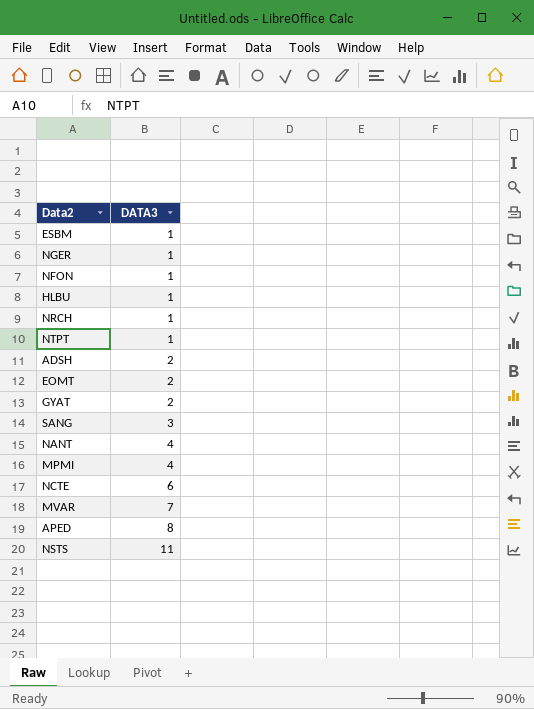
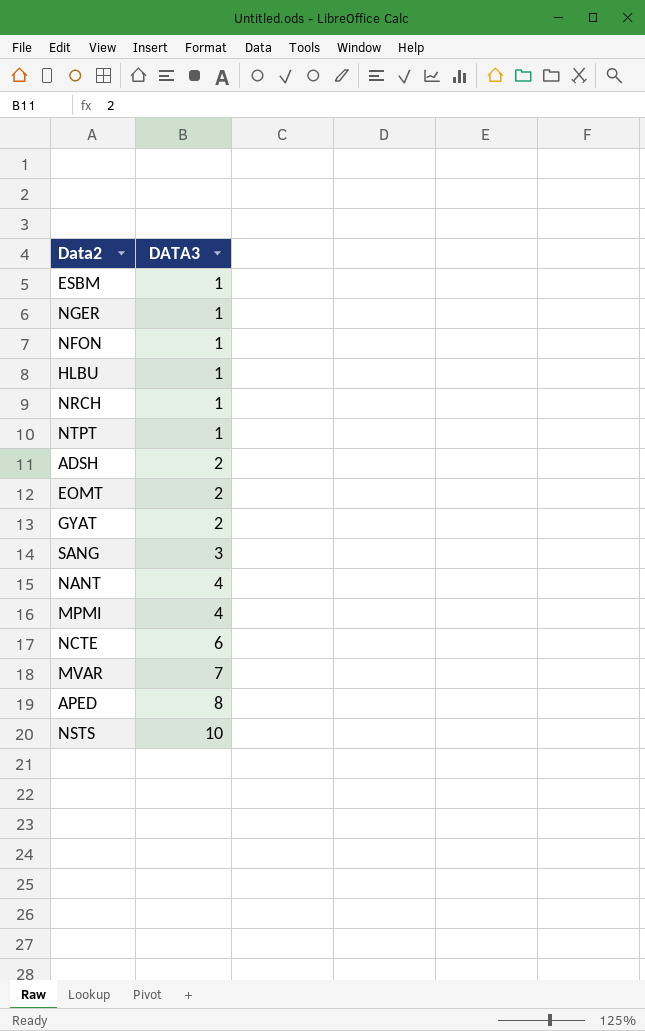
NSTS | DATA3: 11 -> 10

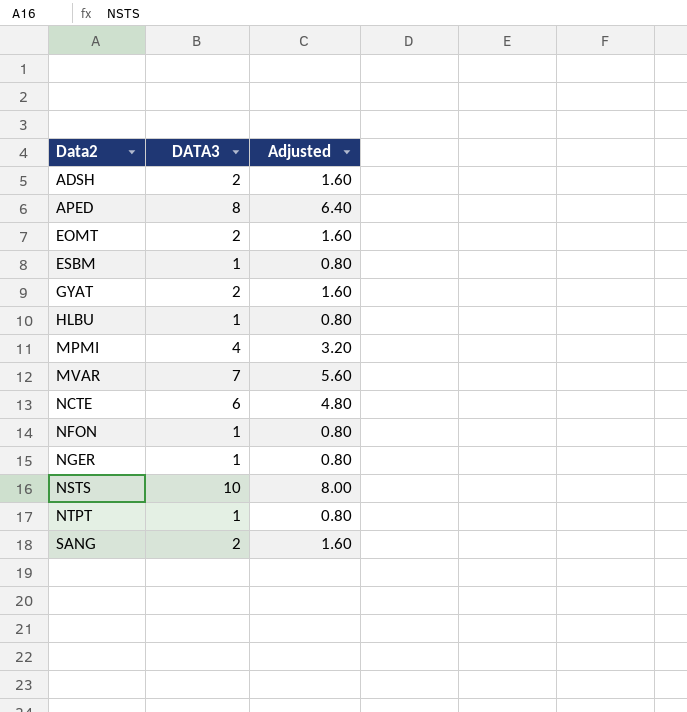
row order: DATA3 ascending -> Data2 ascending
column Adjusted | formula: none -> [DATA3] * 0.8
row NRCH: 1 -> none
row NANT: 4 -> none
SANG | DATA3: 3 -> 2

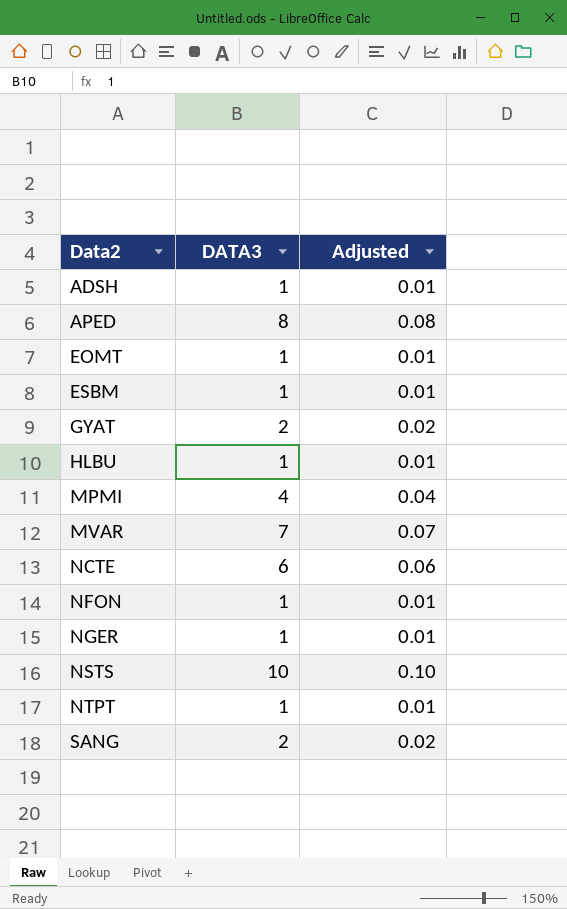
column Adjusted | formula: [DATA3] * 0.8 -> [DATA3] * 0.01
ADSH | DATA3: 2 -> 1
EOMT | DATA3: 2 -> 1

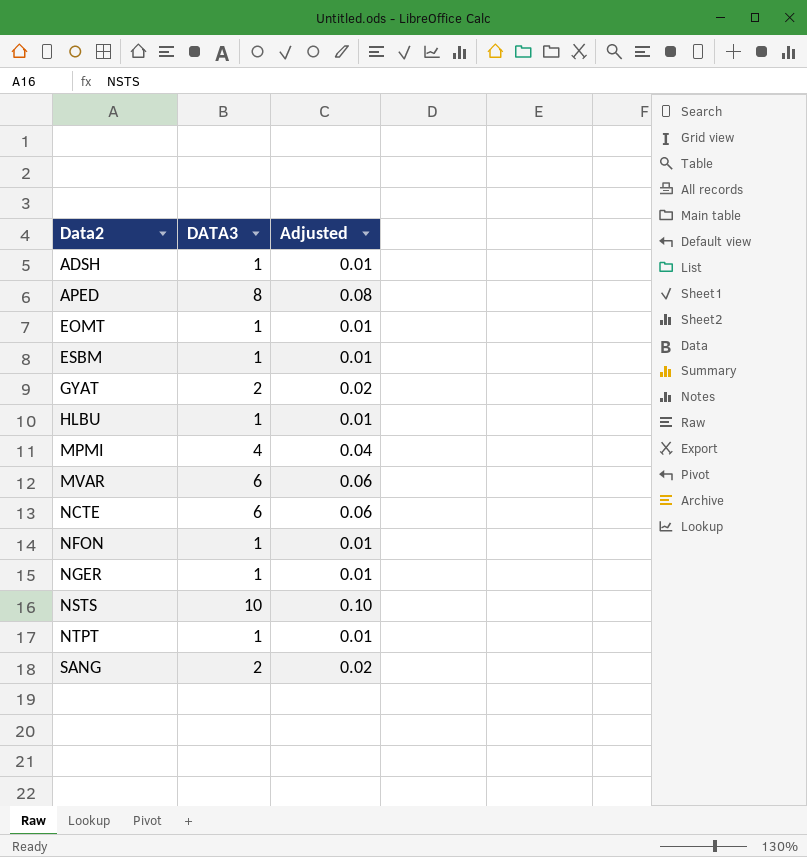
MVAR | DATA3: 7 -> 6
MVAR | Adjusted: 0.07 -> 0.06

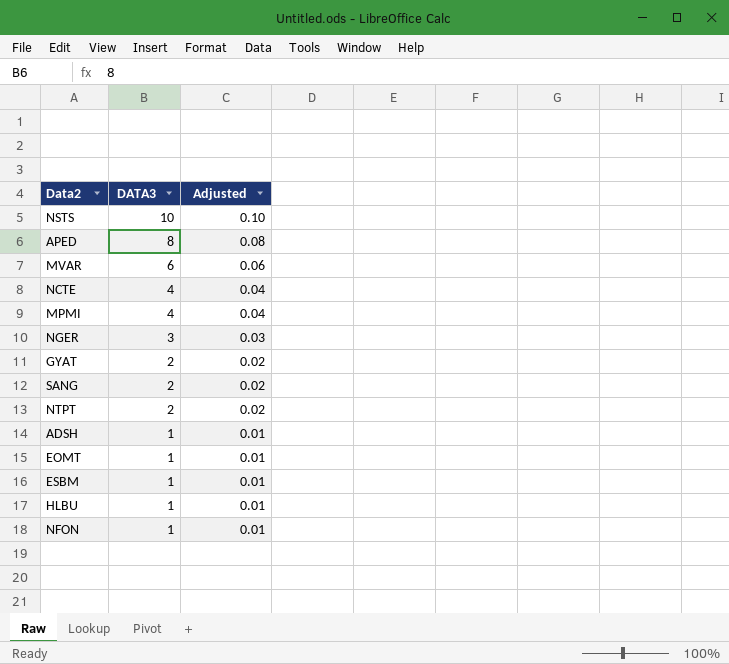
row order: Data2 ascending -> DATA3 descending
NCTE | DATA3: 6 -> 4
NCTE | Adjusted: 0.06 -> 0.04
NGER | DATA3: 1 -> 3
NGER | Adjusted: 0.01 -> 0.03
NTPT | DATA3: 1 -> 2
NTPT | Adjusted: 0.01 -> 0.02

